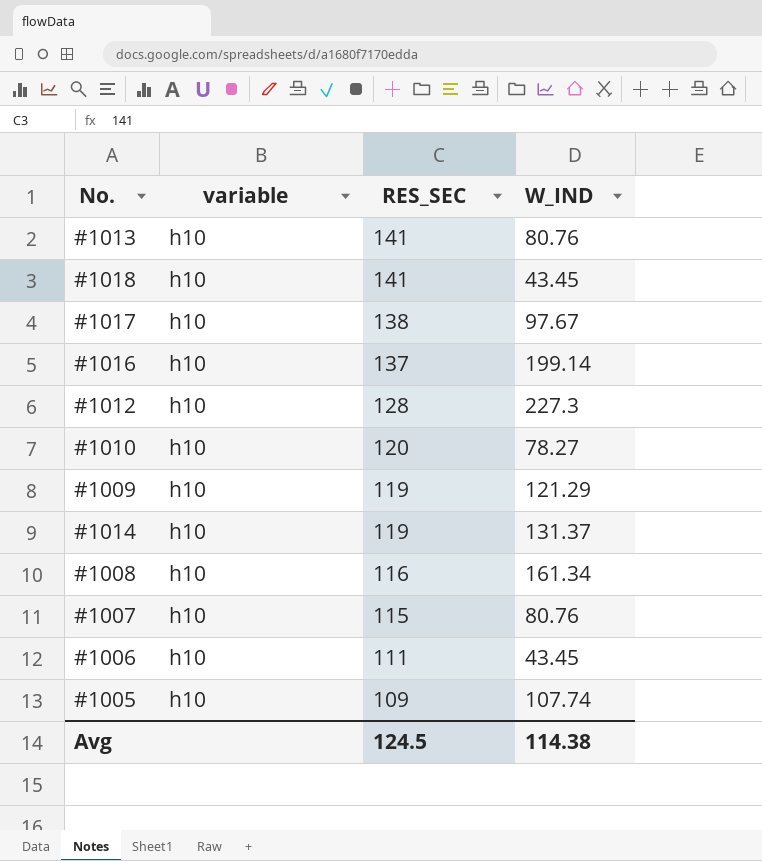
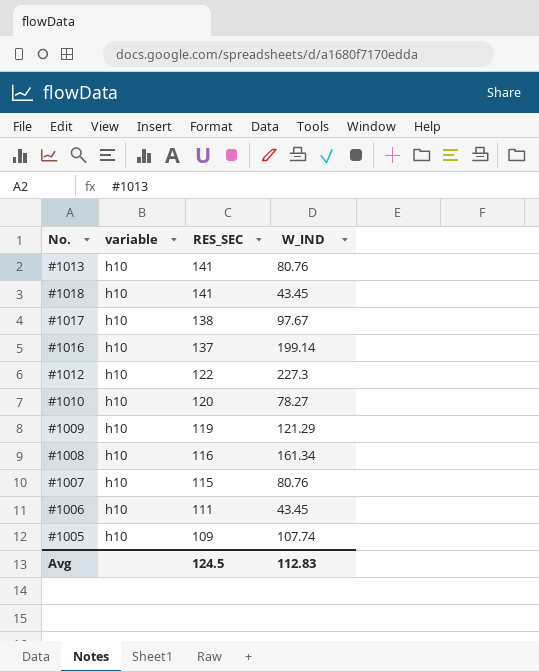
row #1014: h10 | 119 | 131.37 -> none
#1012 | RES_SEC: 128 -> 122
Avg | W_IND: 114.38 -> 112.83

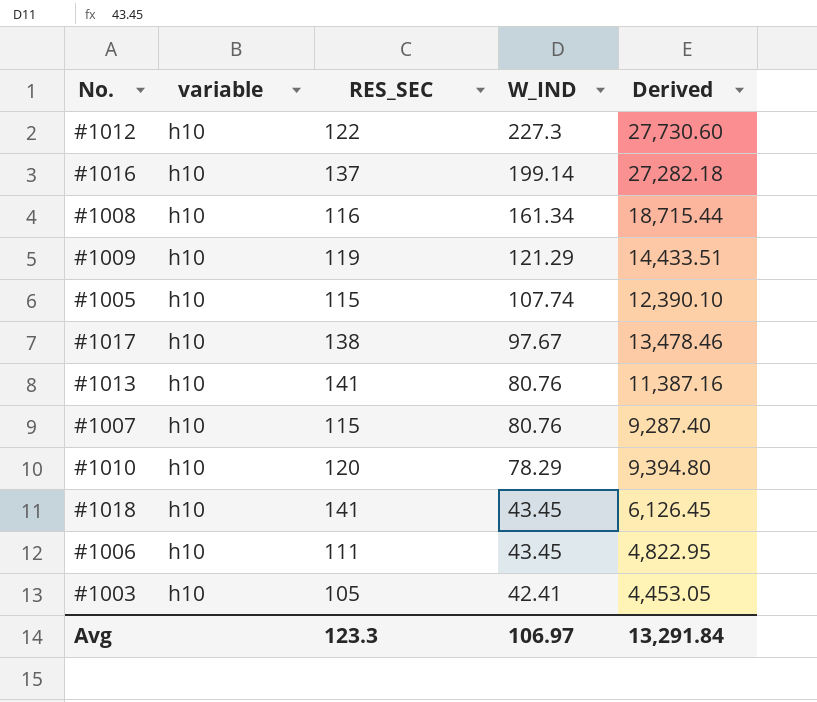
row order: RES_SEC descending -> W_IND descending
column Derived | formula: none -> [RES_SEC] * [W_IND]
#1005 | RES_SEC: 109 -> 115
#1010 | W_IND: 78.27 -> 78.29
row #1003: none -> h10 | 105 | 42.41 | 4,453.05
Avg | RES_SEC: 124.5 -> 123.3
Avg | W_IND: 112.83 -> 106.97

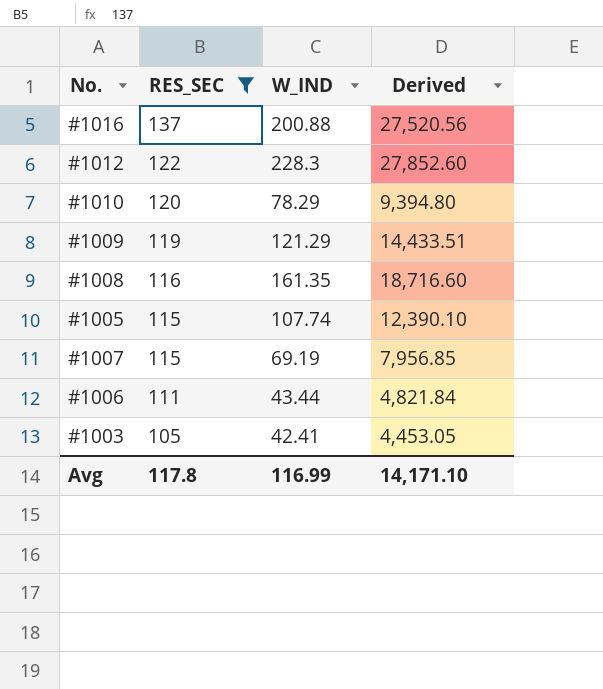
filter: none -> RES_SEC <= 137
row order: W_IND descending -> RES_SEC descending
column variable | position: 2 -> none
#1016 | W_IND: 199.14 -> 200.88
#1016 | Derived: 27,282.18 -> 27,520.56
#1012 | W_IND: 227.3 -> 228.3
#1012 | Derived: 27,730.60 -> 27,852.60
#1008 | W_IND: 161.34 -> 161.35
#1008 | Derived: 18,715.44 -> 18,716.60
#1007 | W_IND: 80.76 -> 69.19
#1007 | Derived: 9,287.40 -> 7,956.85
#1006 | W_IND: 43.45 -> 43.44
#1006 | Derived: 4,822.95 -> 4,821.84
Avg | RES_SEC: 123.3 -> 117.8
Avg | W_IND: 106.97 -> 116.99
Avg | Derived: 13,291.84 -> 14,171.10

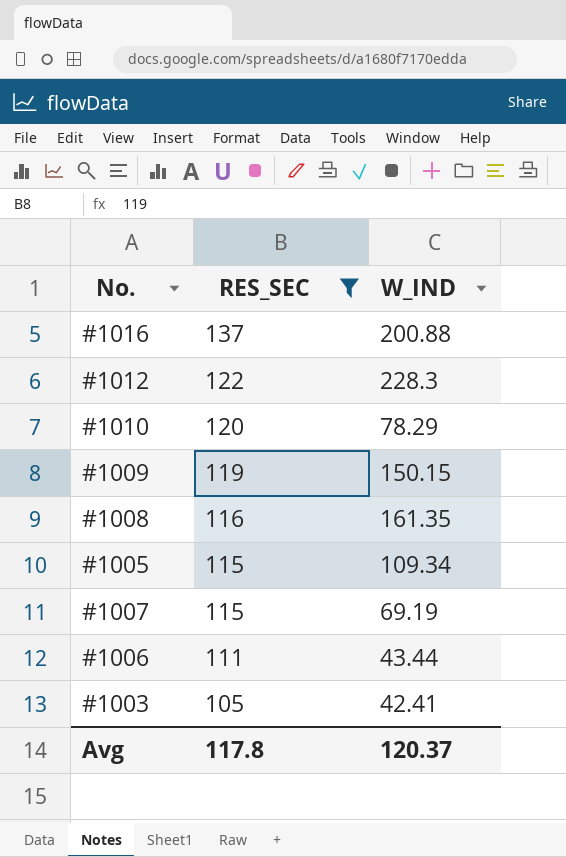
column Derived | formula: [RES_SEC] * [W_IND] -> none
#1009 | W_IND: 121.29 -> 150.15
#1005 | W_IND: 107.74 -> 109.34
Avg | W_IND: 116.99 -> 120.37

